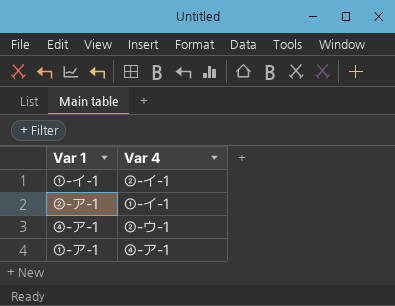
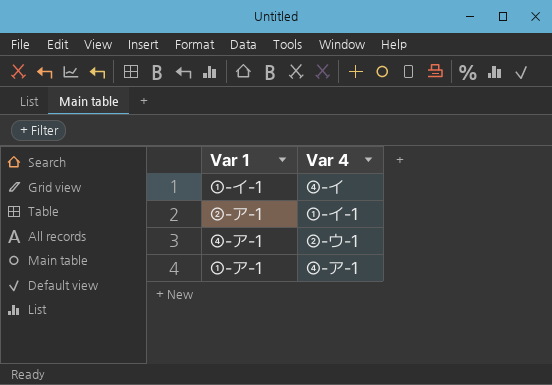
①-イ-1 | Var 4: ②-イ-1 -> ④-イ

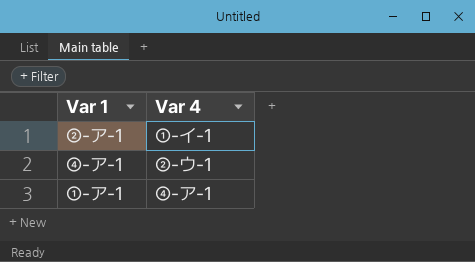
row ①-イ-1: ④-イ -> none

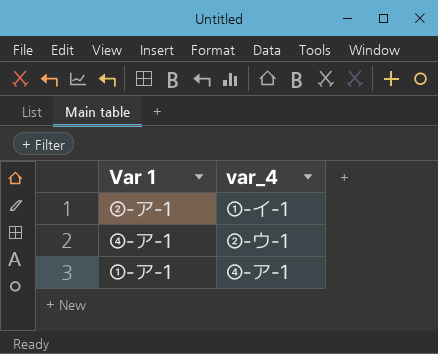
column name: Var 4 -> var_4

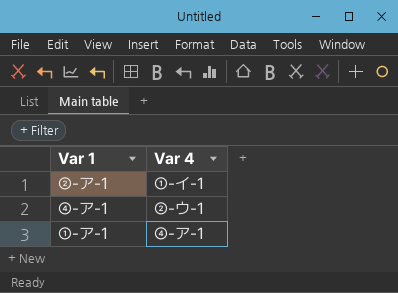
column name: var_4 -> Var 4

